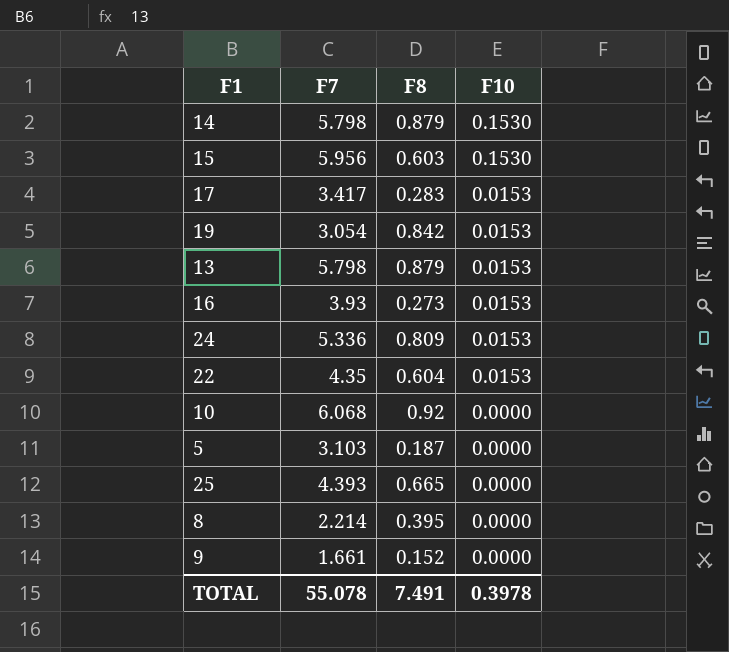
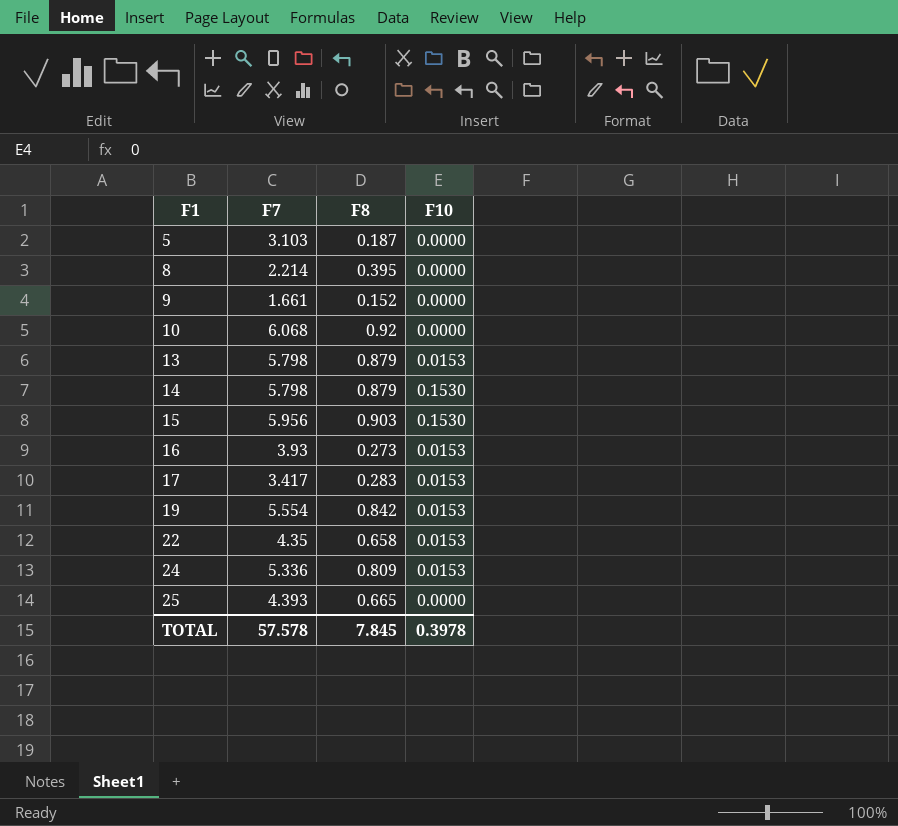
row order: F10 descending -> F1 ascending
15 | F8: 0.603 -> 0.903
19 | F7: 3.054 -> 5.554
22 | F8: 0.604 -> 0.658
TOTAL | F7: 55.078 -> 57.578
TOTAL | F8: 7.491 -> 7.845

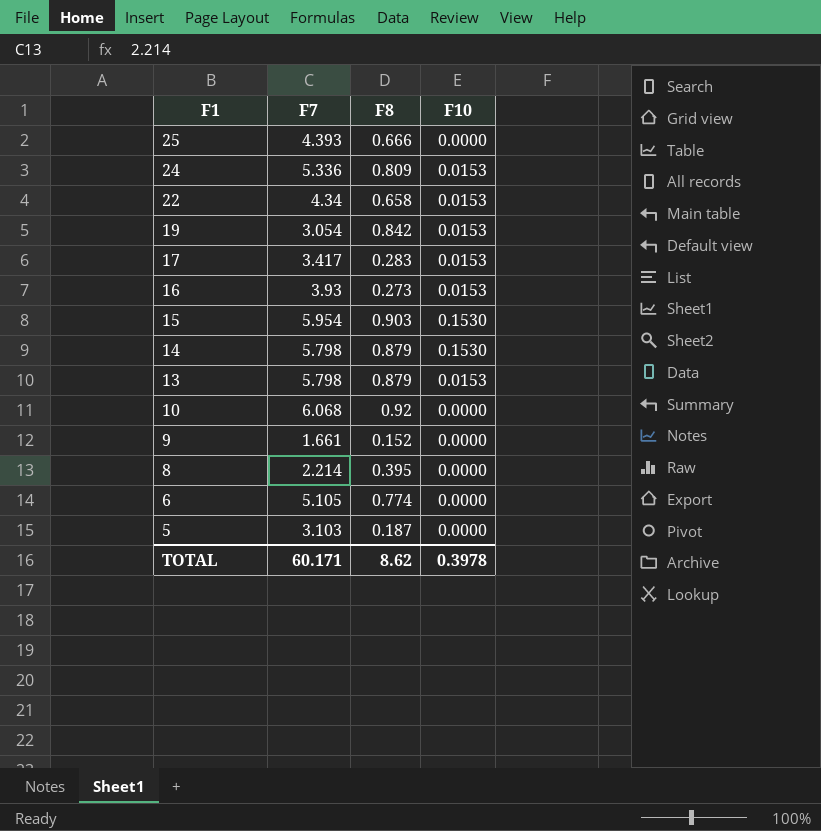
row order: F1 ascending -> F1 descending
25 | F8: 0.665 -> 0.666
22 | F7: 4.35 -> 4.34
19 | F7: 5.554 -> 3.054
15 | F7: 5.956 -> 5.954
row 6: none -> 5.105 | 0.774 | 0.0000
TOTAL | F7: 57.578 -> 60.171
TOTAL | F8: 7.845 -> 8.62

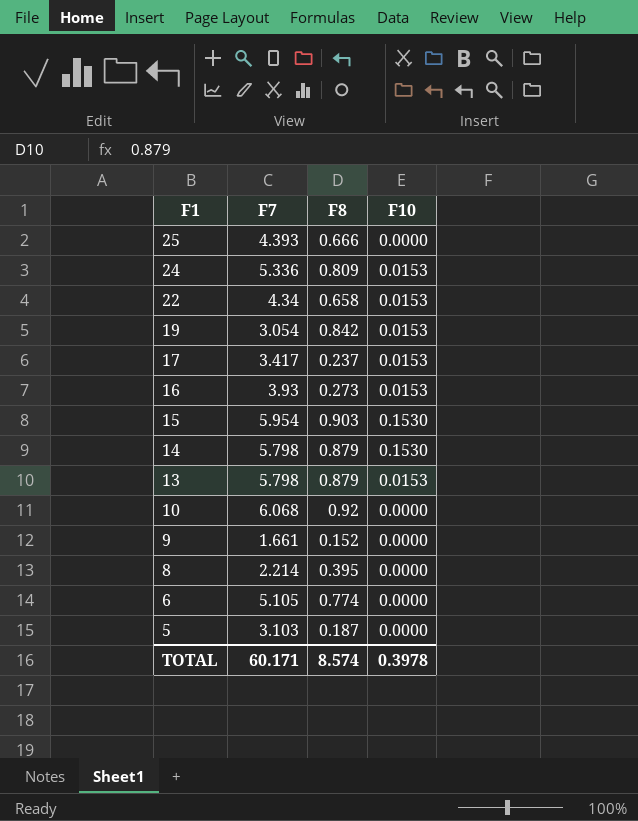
17 | F8: 0.283 -> 0.237
TOTAL | F8: 8.62 -> 8.574

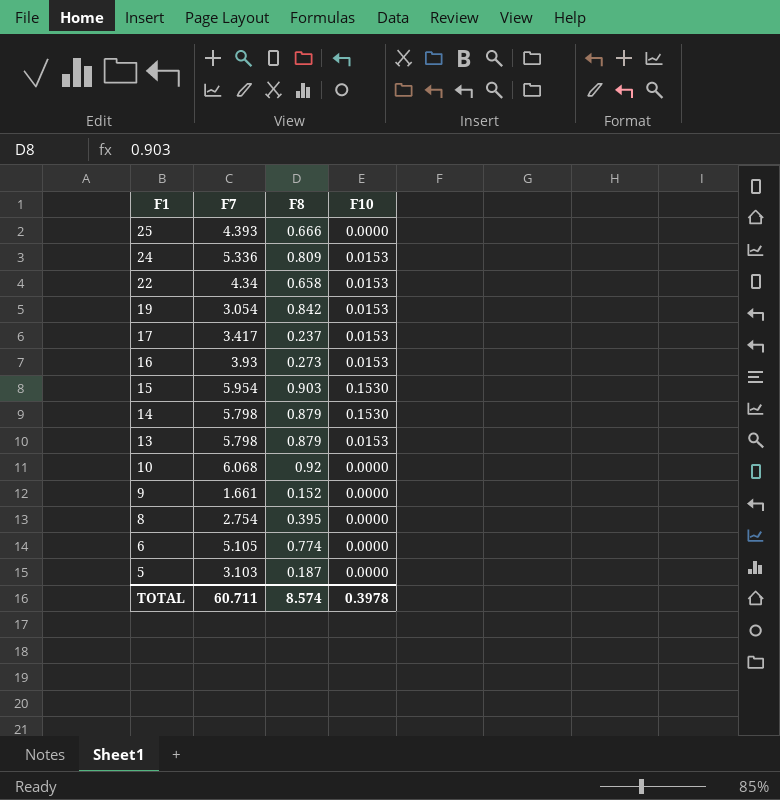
8 | F7: 2.214 -> 2.754
TOTAL | F7: 60.171 -> 60.711

